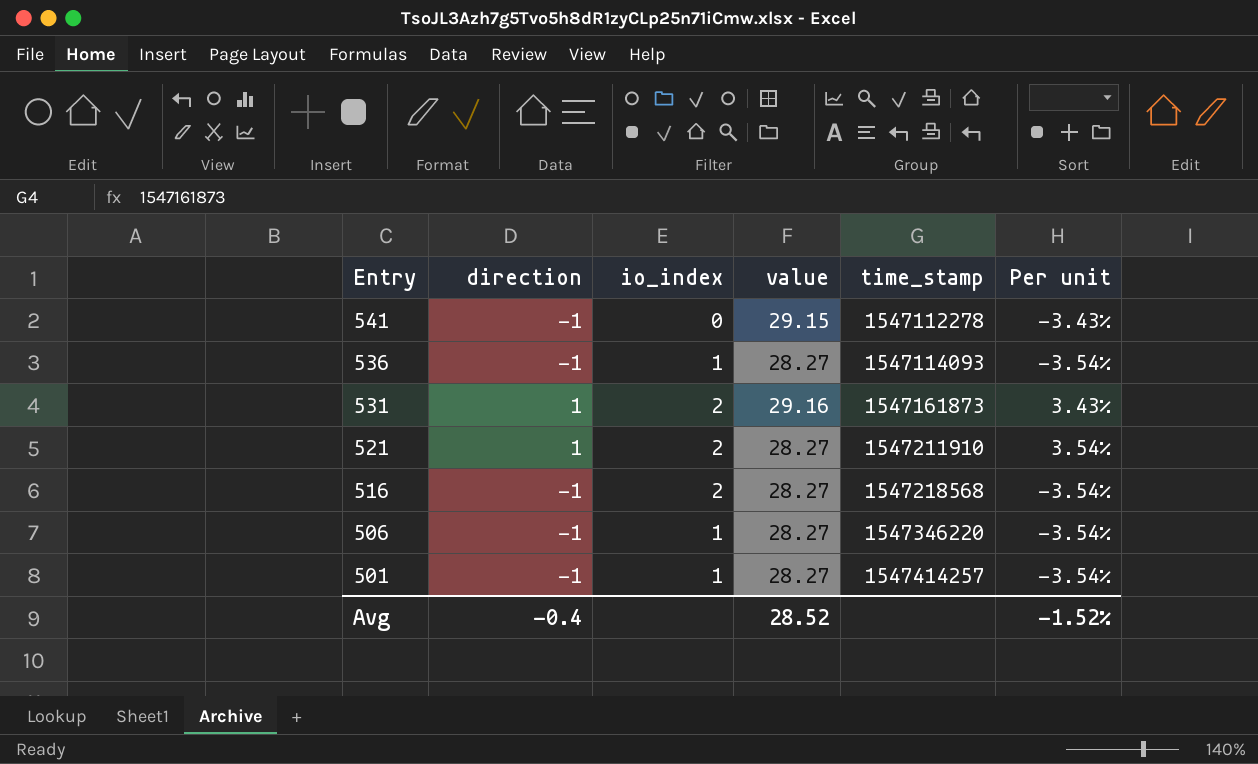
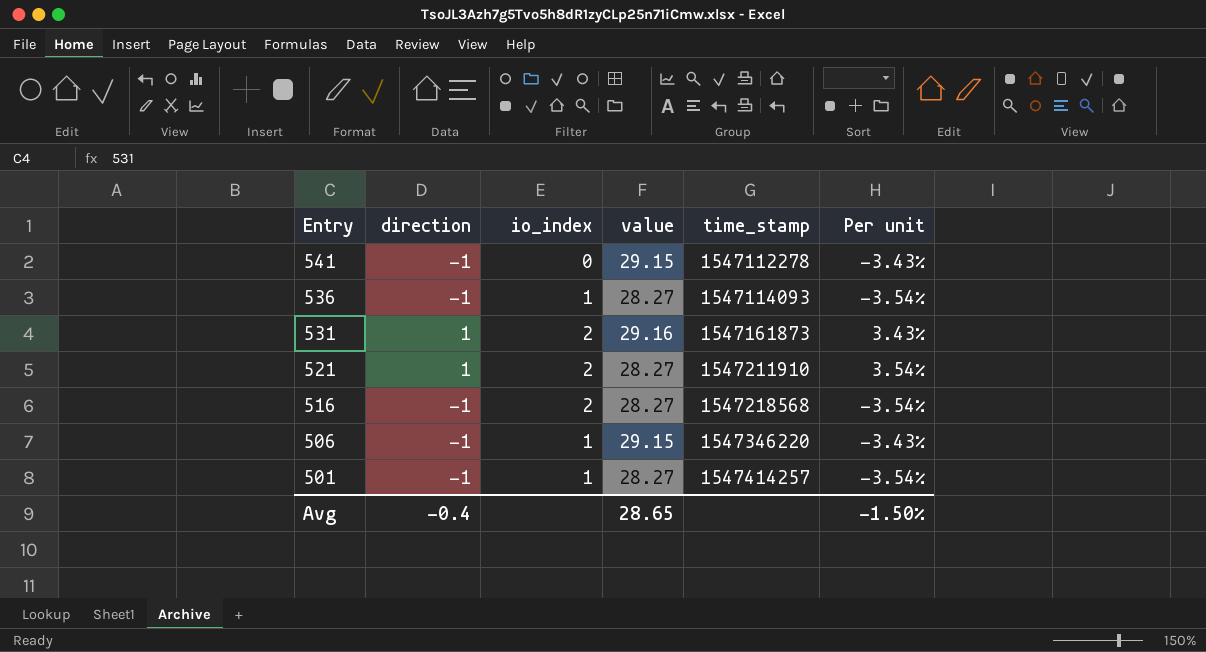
506 | value: 28.27 -> 29.15
506 | Per unit: -3.54% -> -3.43%
Avg | value: 28.52 -> 28.65
Avg | Per unit: -1.52% -> -1.50%

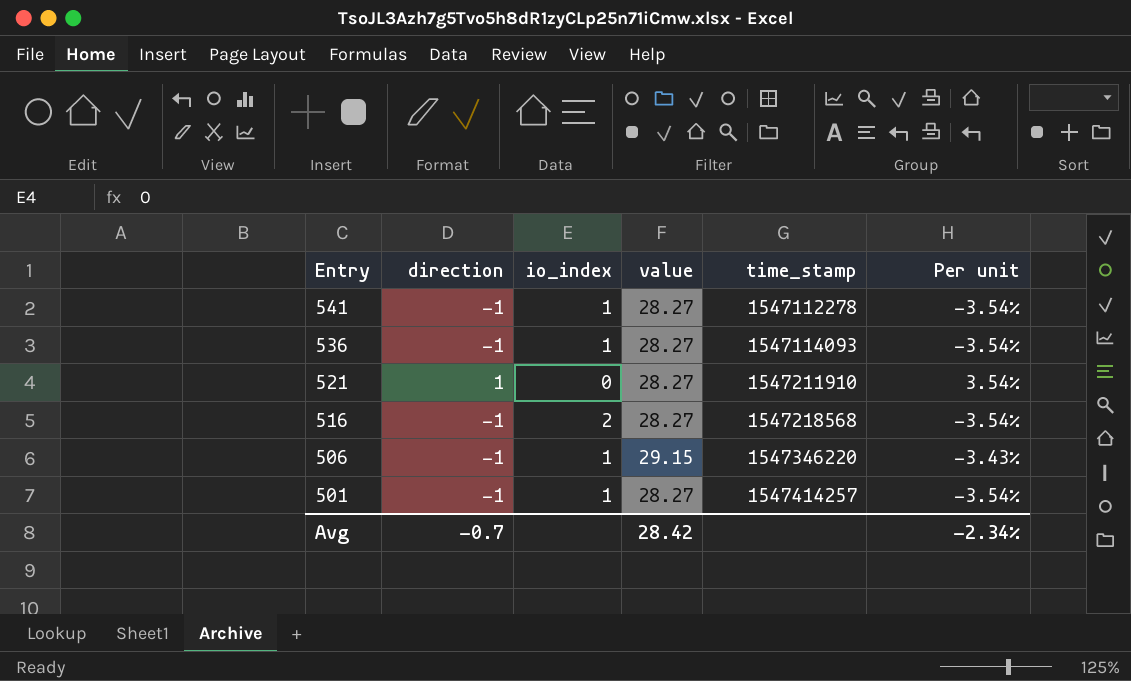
row 531: 1 | 2 | 29.16 | 1547161873 | 3.43% -> none
541 | io_index: 0 -> 1
541 | value: 29.15 -> 28.27
541 | Per unit: -3.43% -> -3.54%
521 | io_index: 2 -> 0
Avg | direction: -0.4 -> -0.7
Avg | value: 28.65 -> 28.42
Avg | Per unit: -1.50% -> -2.34%

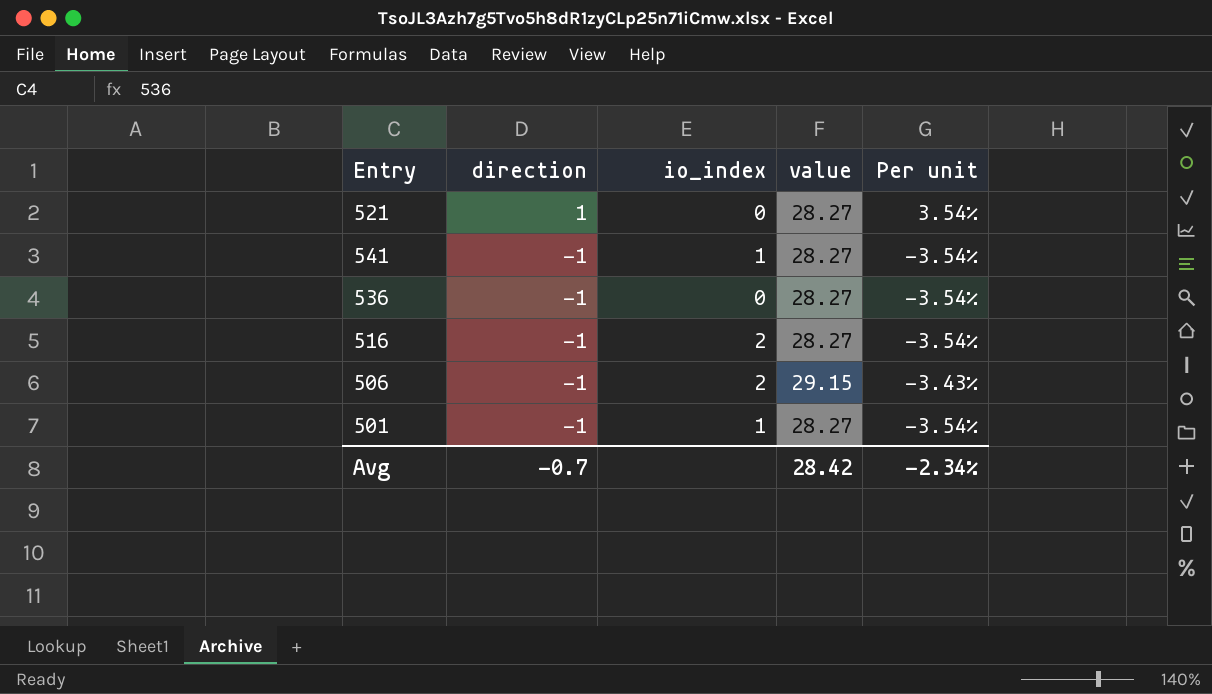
row order: Entry descending -> direction descending
column time_stamp | position: 5 -> none
536 | io_index: 1 -> 0
506 | io_index: 1 -> 2

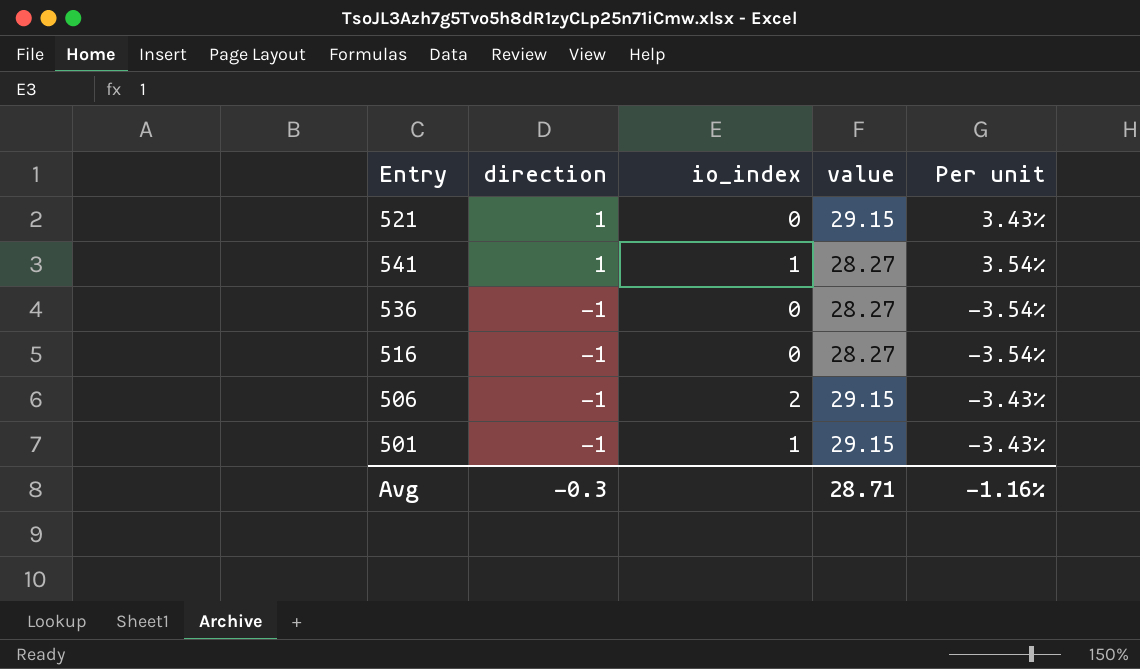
521 | value: 28.27 -> 29.15
521 | Per unit: 3.54% -> 3.43%
541 | direction: -1 -> 1
541 | Per unit: -3.54% -> 3.54%
516 | io_index: 2 -> 0
501 | value: 28.27 -> 29.15
501 | Per unit: -3.54% -> -3.43%
Avg | direction: -0.7 -> -0.3
Avg | value: 28.42 -> 28.71
Avg | Per unit: -2.34% -> -1.16%

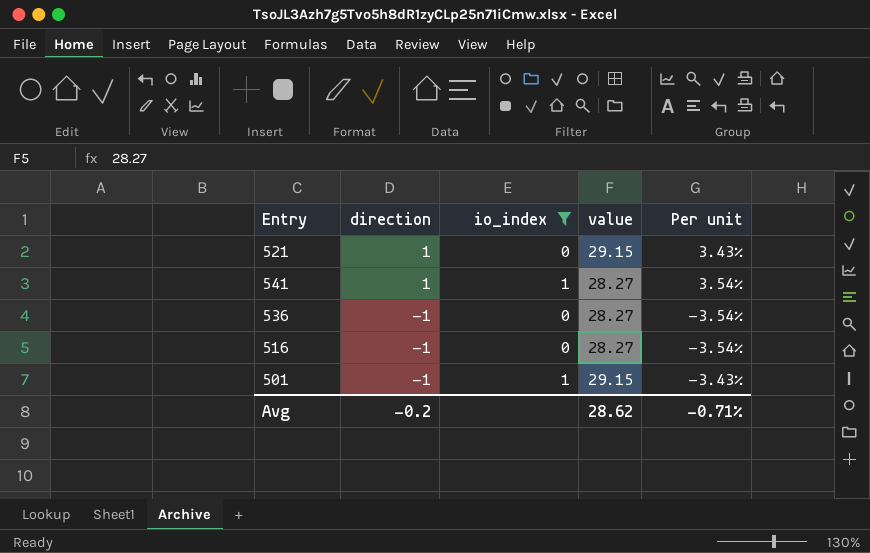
filter: none -> io_index != 2
Avg | direction: -0.3 -> -0.2
Avg | value: 28.71 -> 28.62
Avg | Per unit: -1.16% -> -0.71%

